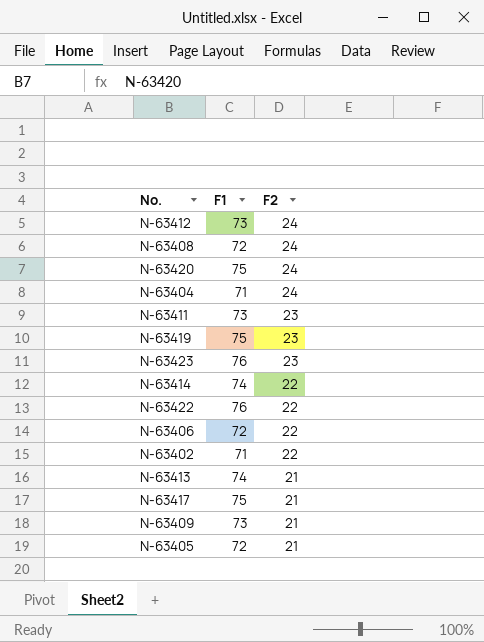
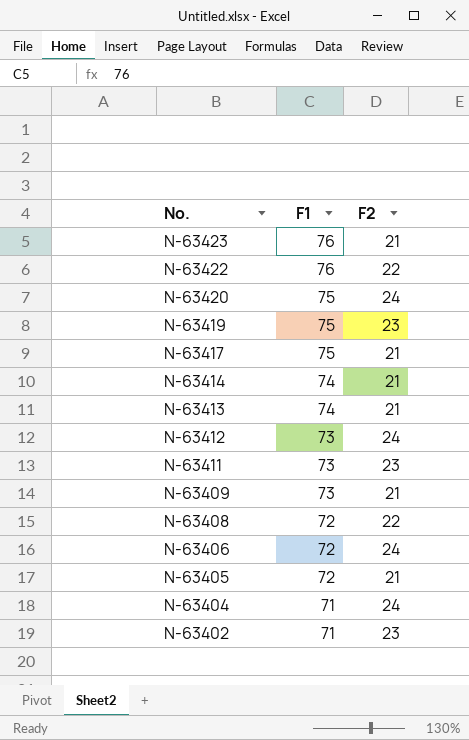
row order: F2 descending -> No. descending
N-63423 | F2: 23 -> 21
N-63414 | F2: 22 -> 21
N-63408 | F2: 24 -> 22
N-63406 | F2: 22 -> 24
N-63402 | F2: 22 -> 23

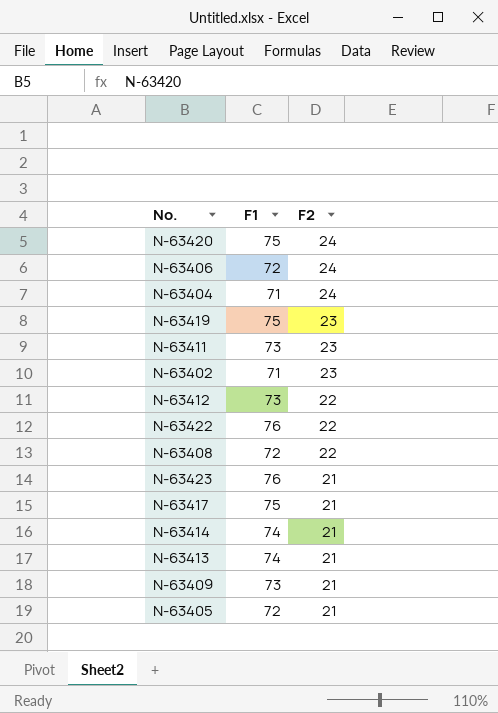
row order: No. descending -> F2 descending
N-63412 | F2: 24 -> 22

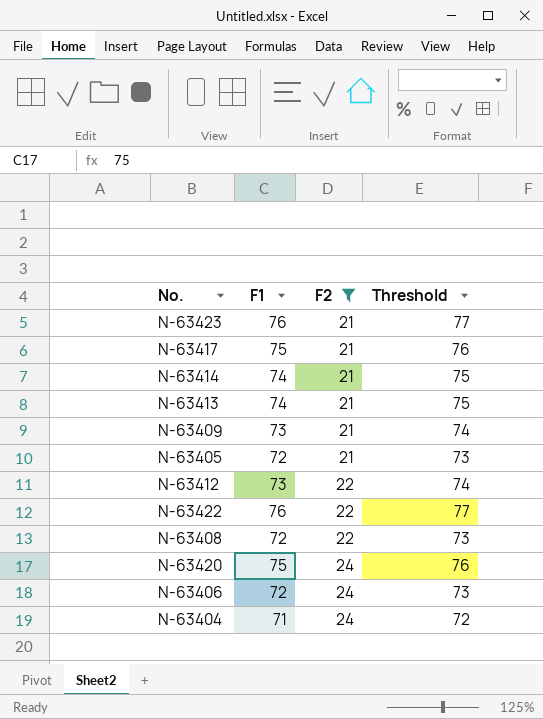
filter: none -> F2 != 23
row order: F2 descending -> F2 ascending
column Threshold | formula: none -> [F1] + 1

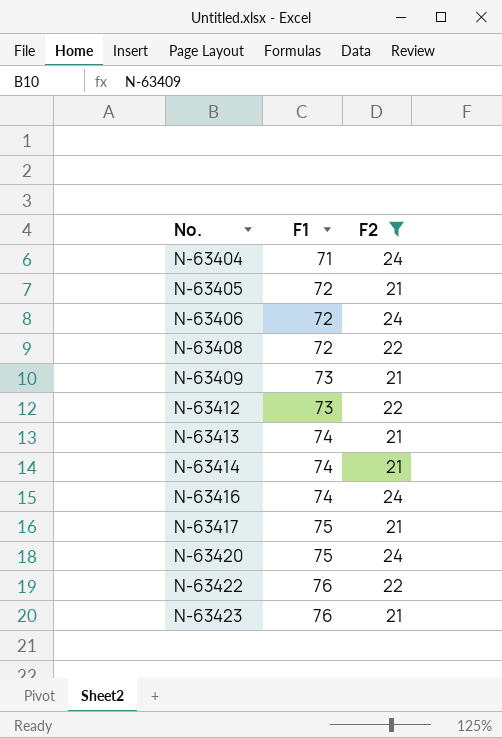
row order: F2 ascending -> No. ascending
column Threshold | formula: [F1] + 1 -> none
row N-63416: none -> 74 | 24

